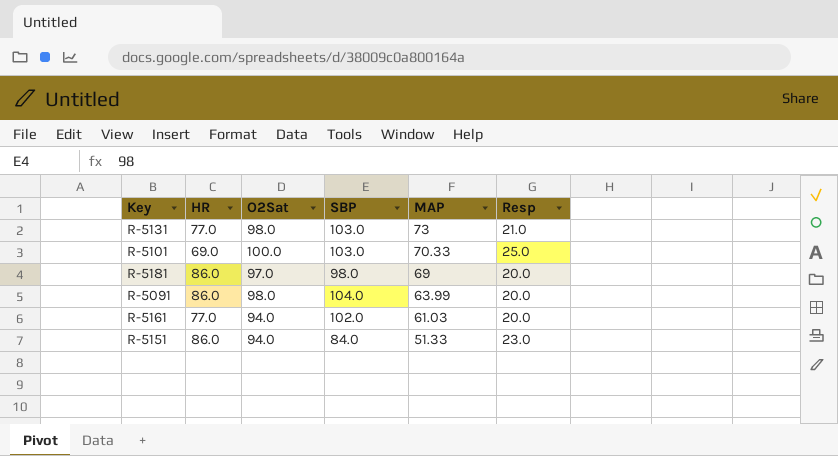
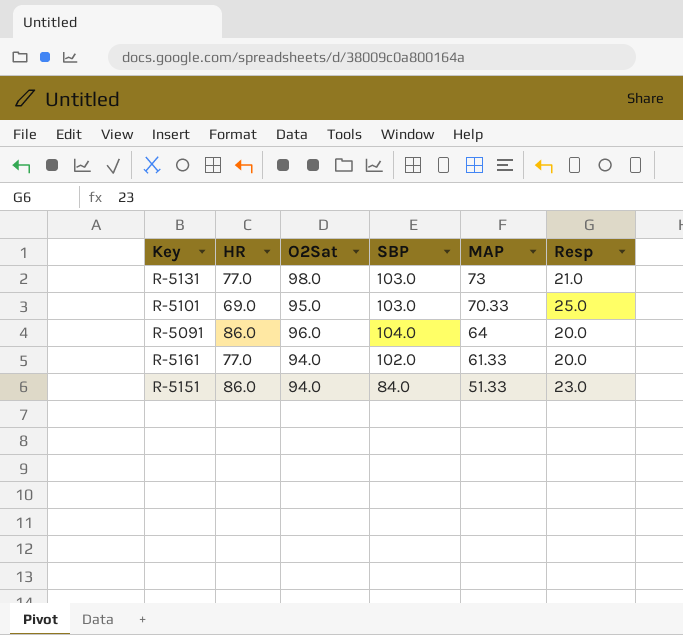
row R-5181: 86.0 | 97.0 | 98.0 | 69 | 20.0 -> none
R-5101 | O2Sat: 100.0 -> 95.0
R-5091 | O2Sat: 98.0 -> 96.0
R-5091 | MAP: 63.99 -> 64
R-5161 | MAP: 61.03 -> 61.33

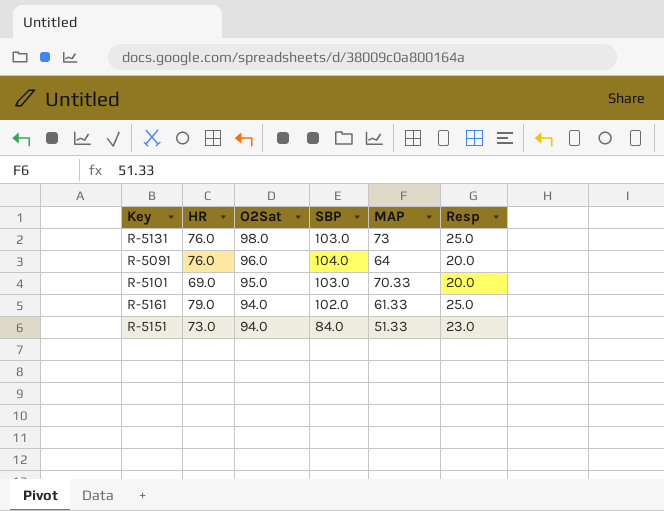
row order: MAP descending -> O2Sat descending
R-5131 | HR: 77.0 -> 76.0
R-5131 | Resp: 21.0 -> 25.0
R-5091 | HR: 86.0 -> 76.0
R-5101 | Resp: 25.0 -> 20.0
R-5161 | HR: 77.0 -> 79.0
R-5161 | Resp: 20.0 -> 25.0
R-5151 | HR: 86.0 -> 73.0

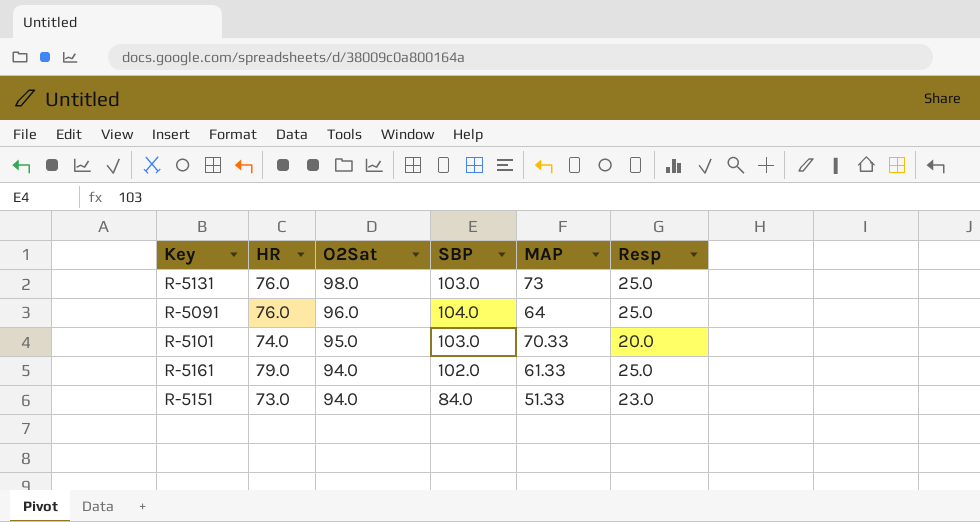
R-5091 | Resp: 20.0 -> 25.0
R-5101 | HR: 69.0 -> 74.0

